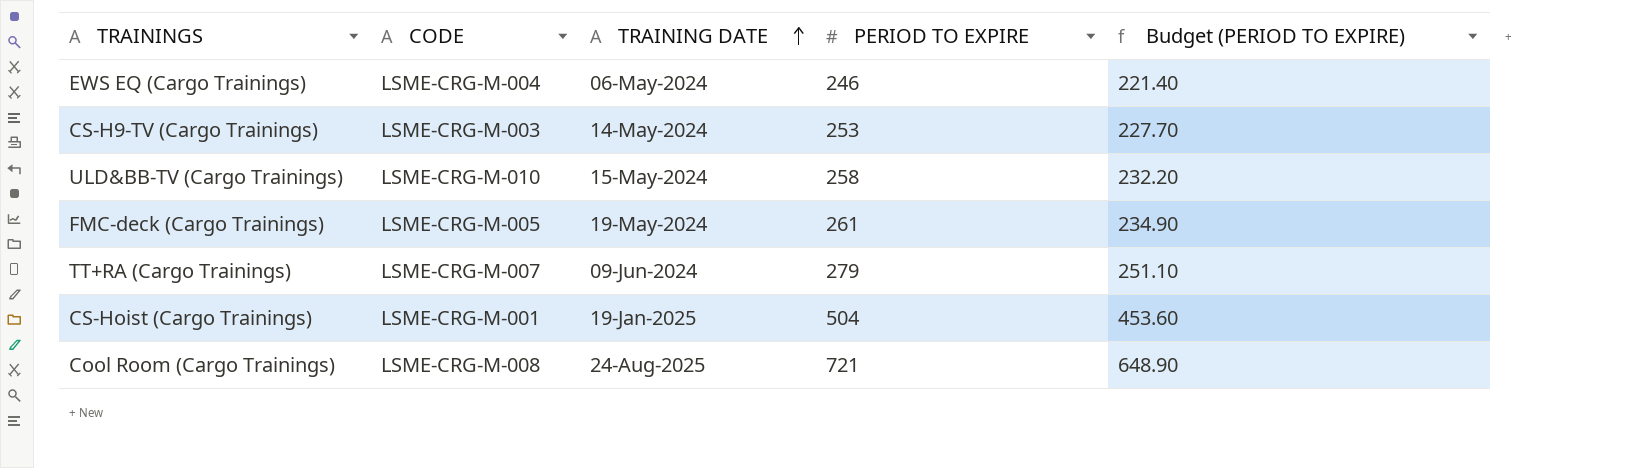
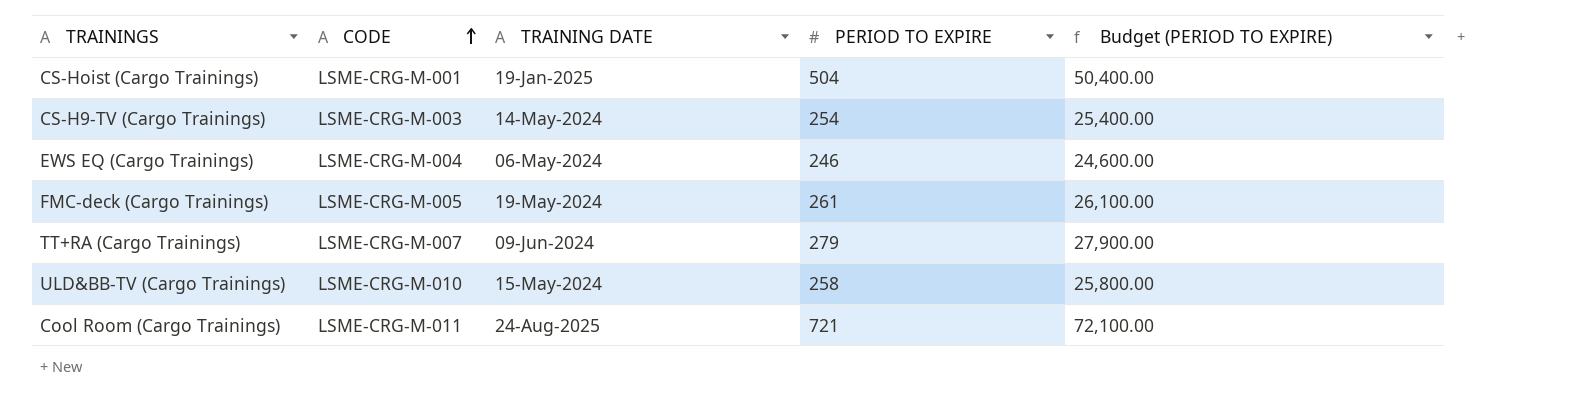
row order: TRAINING DATE ascending -> CODE ascending
column Budget (PERIOD TO EXPIRE) | formula: [PERIOD TO EXPIRE] * 0.9 -> [PERIOD TO EXPIRE] * 100
CS-H9-TV (Cargo Trainings) | PERIOD TO EXPIRE: 253 -> 254
Cool Room (Cargo Trainings) | CODE: LSME-CRG-M-008 -> LSME-CRG-M-011

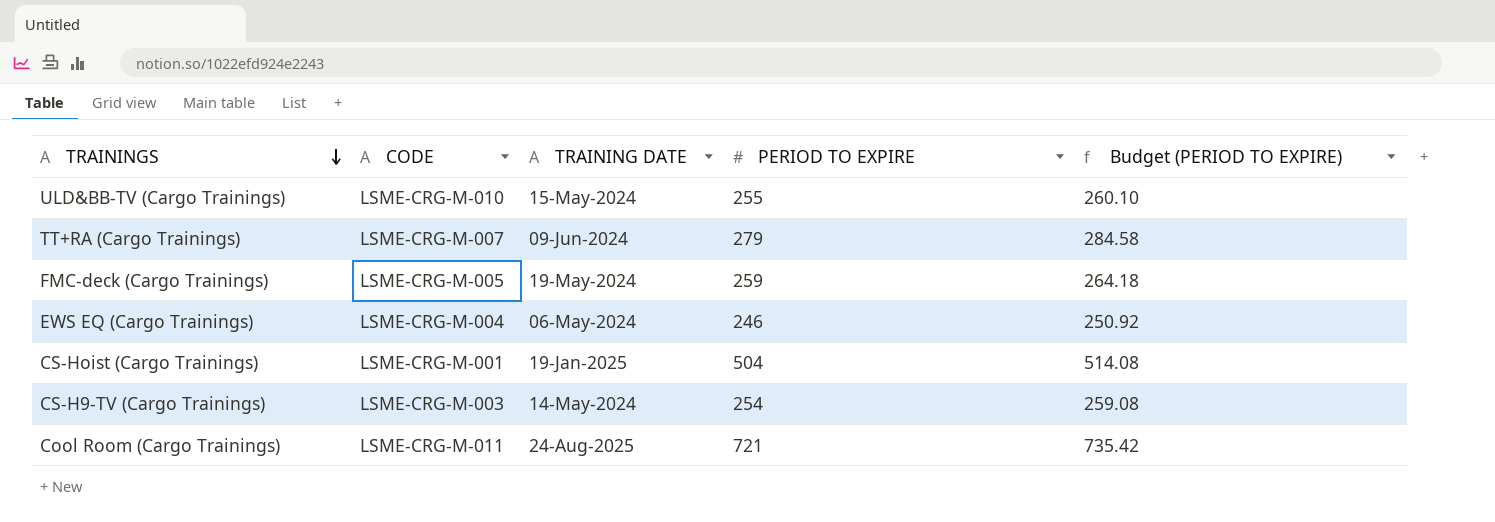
row order: CODE ascending -> TRAININGS descending
column Budget (PERIOD TO EXPIRE) | formula: [PERIOD TO EXPIRE] * 100 -> [PERIOD TO EXPIRE] * 1.02
ULD&BB-TV (Cargo Trainings) | PERIOD TO EXPIRE: 258 -> 255
FMC-deck (Cargo Trainings) | PERIOD TO EXPIRE: 261 -> 259

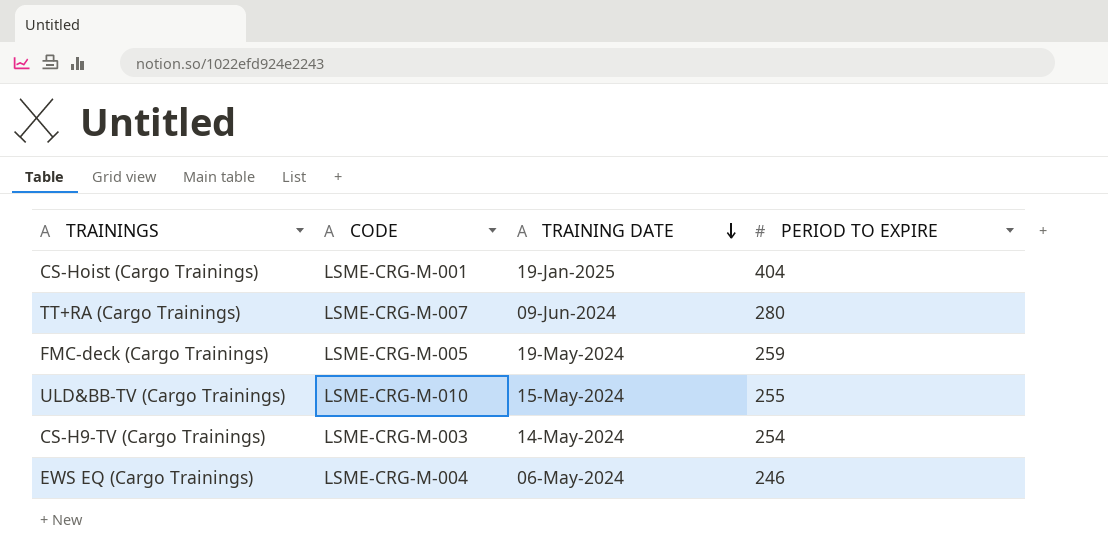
row order: TRAININGS descending -> TRAINING DATE descending
column Budget (PERIOD TO EXPIRE) | formula: [PERIOD TO EXPIRE] * 1.02 -> none
row Cool Room (Cargo Trainings): LSME-CRG-M-011 | 24-Aug-2025 | 721 | 735.42 -> none
CS-Hoist (Cargo Trainings) | PERIOD TO EXPIRE: 504 -> 404
TT+RA (Cargo Trainings) | PERIOD TO EXPIRE: 279 -> 280

